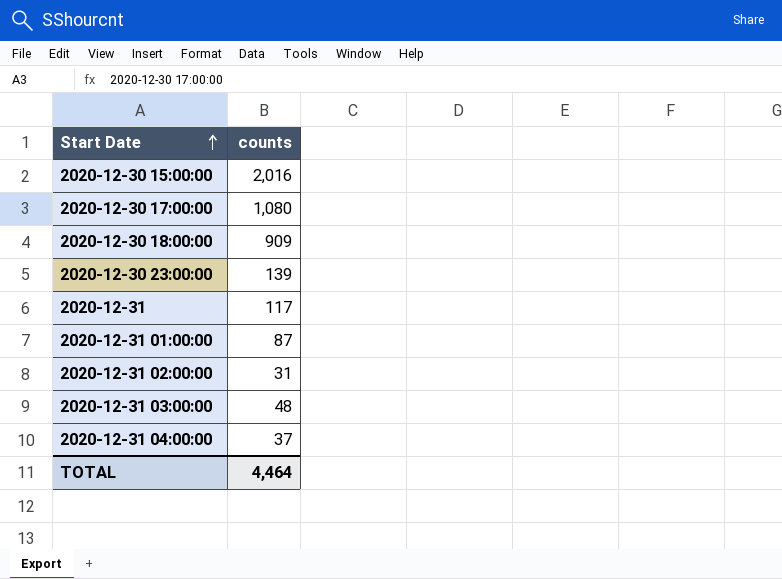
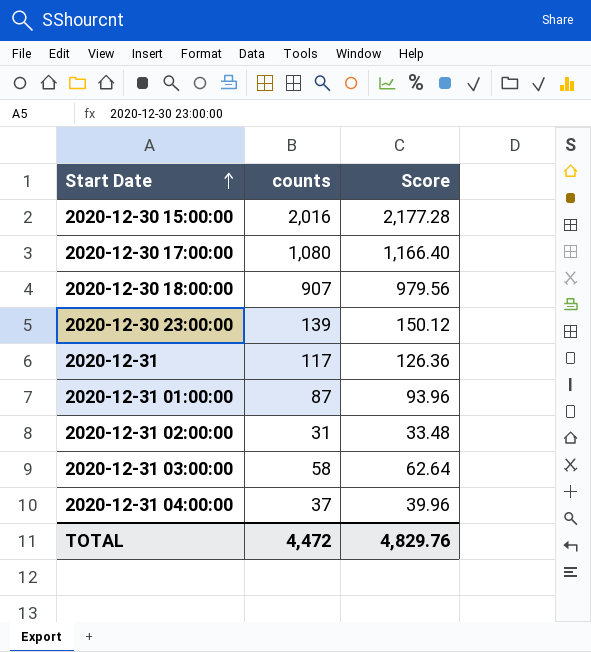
column Score | formula: none -> [counts] * 1.08
2020-12-30 18:00:00 | counts: 909 -> 907
2020-12-31 03:00:00 | counts: 48 -> 58
TOTAL | counts: 4,464 -> 4,472

